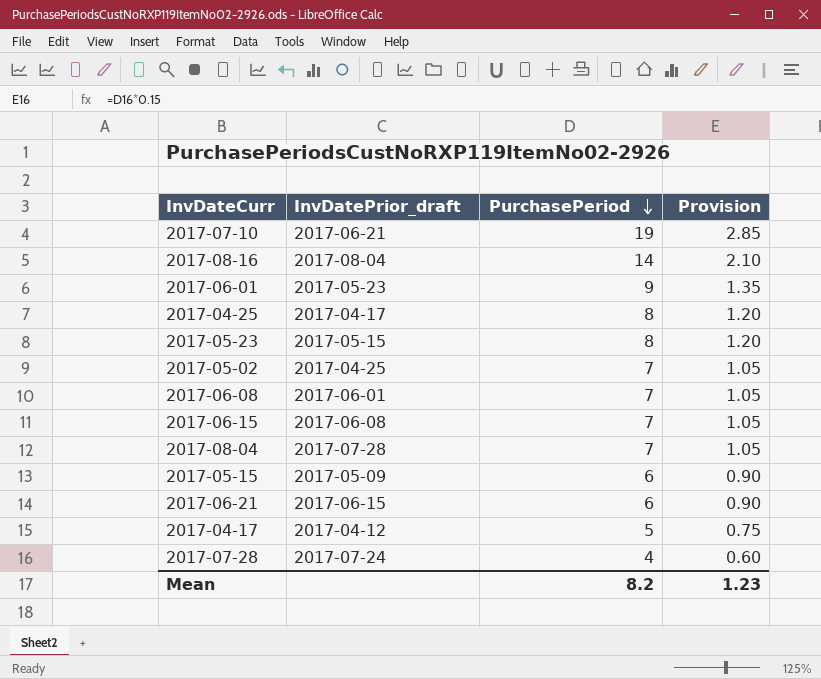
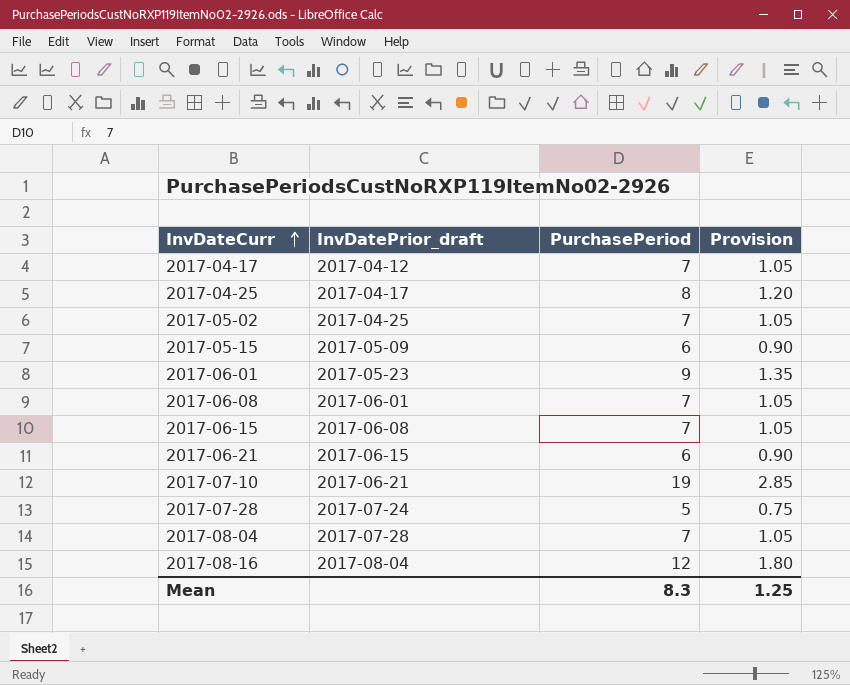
row order: PurchasePeriod descending -> InvDateCurr ascending
row 2017-05-23: 2017-05-15 | 8 | 1.20 -> none
2017-04-17 | PurchasePeriod: 5 -> 7
2017-04-17 | Provision: 0.75 -> 1.05
2017-07-28 | PurchasePeriod: 4 -> 5
2017-07-28 | Provision: 0.60 -> 0.75
2017-08-16 | PurchasePeriod: 14 -> 12
2017-08-16 | Provision: 2.10 -> 1.80
Mean | PurchasePeriod: 8.2 -> 8.3
Mean | Provision: 1.23 -> 1.25

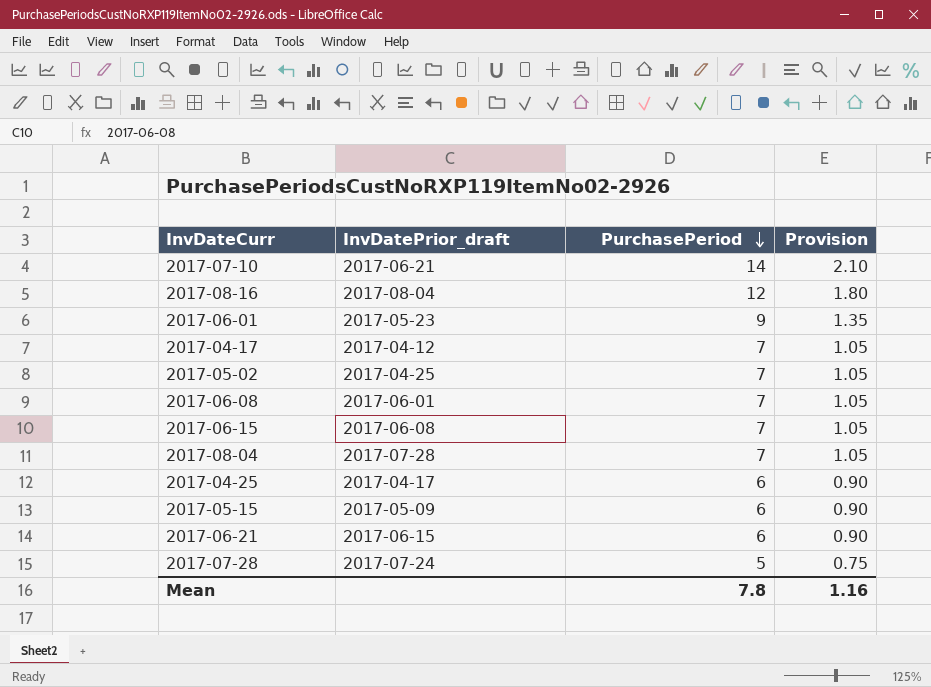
row order: InvDateCurr ascending -> PurchasePeriod descending
2017-07-10 | PurchasePeriod: 19 -> 14
2017-07-10 | Provision: 2.85 -> 2.10
2017-04-25 | PurchasePeriod: 8 -> 6
2017-04-25 | Provision: 1.20 -> 0.90
Mean | PurchasePeriod: 8.3 -> 7.8
Mean | Provision: 1.25 -> 1.16

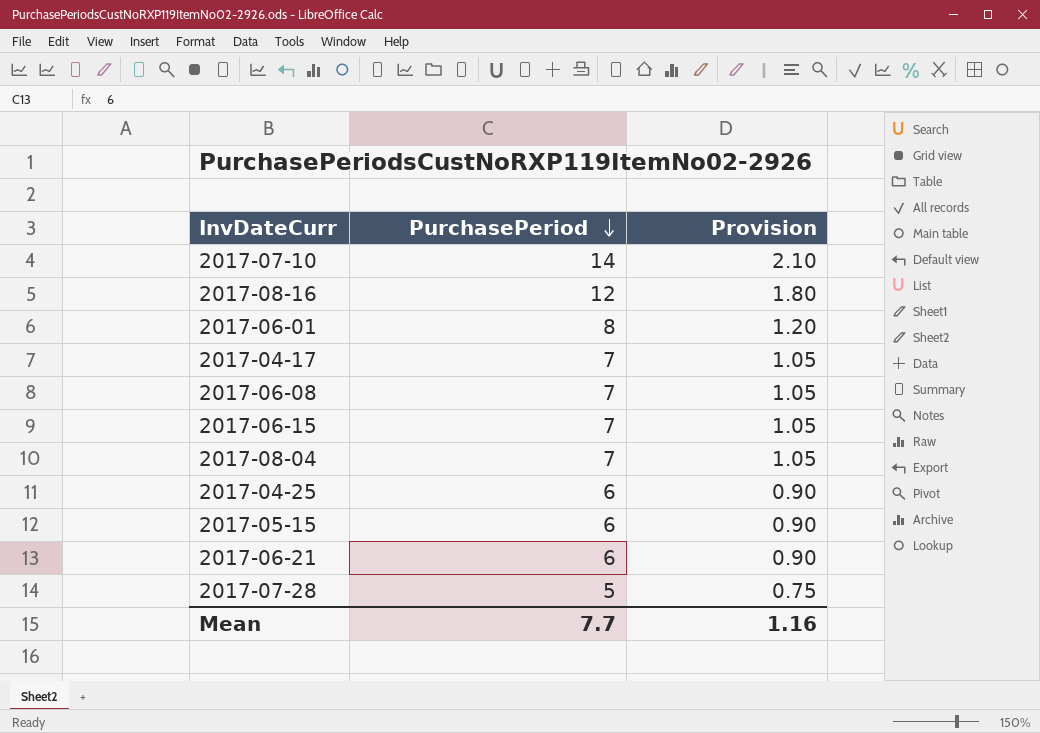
column InvDatePrior_draft | position: 2 -> none
row 2017-05-02: 2017-04-25 | 7 | 1.05 -> none
2017-06-01 | PurchasePeriod: 9 -> 8
2017-06-01 | Provision: 1.35 -> 1.20
Mean | PurchasePeriod: 7.8 -> 7.7

